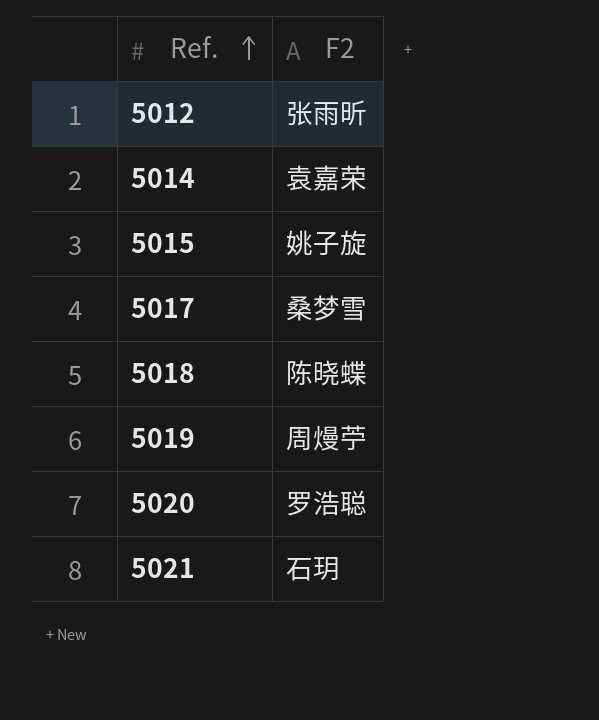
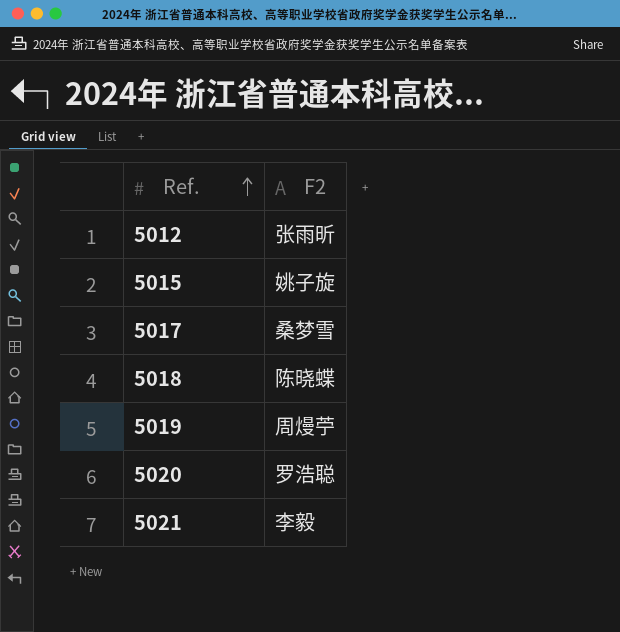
row 5014: 袁嘉荣 -> none
5021 | F2: 石玥 -> 李毅

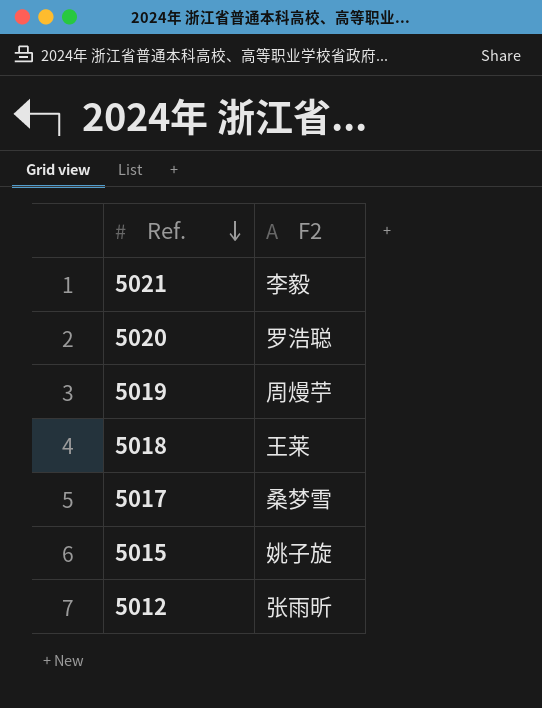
row order: Ref. ascending -> Ref. descending
5018 | F2: 陈晓蝶 -> 王莱

